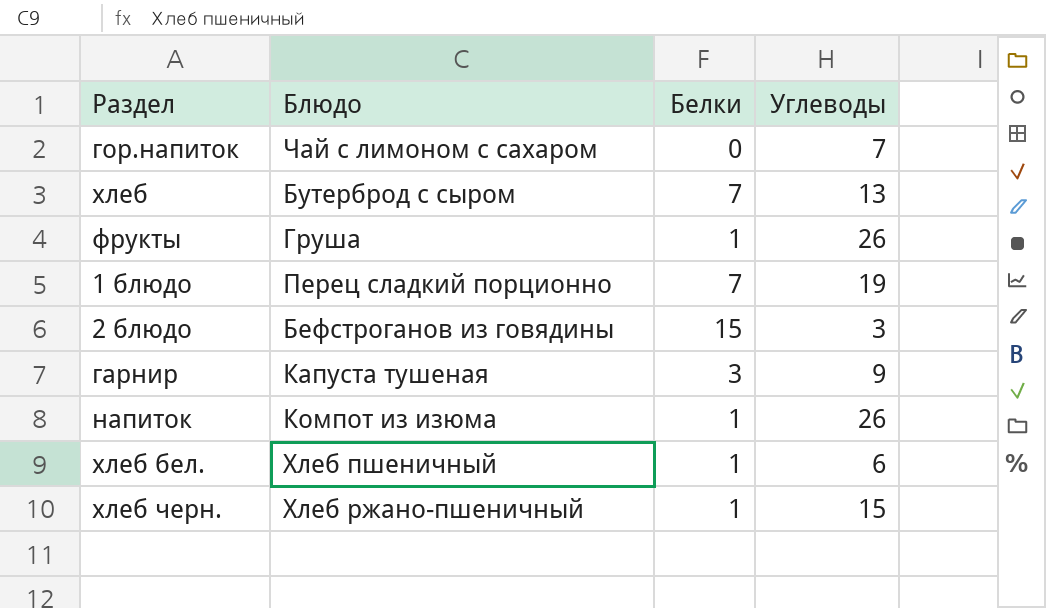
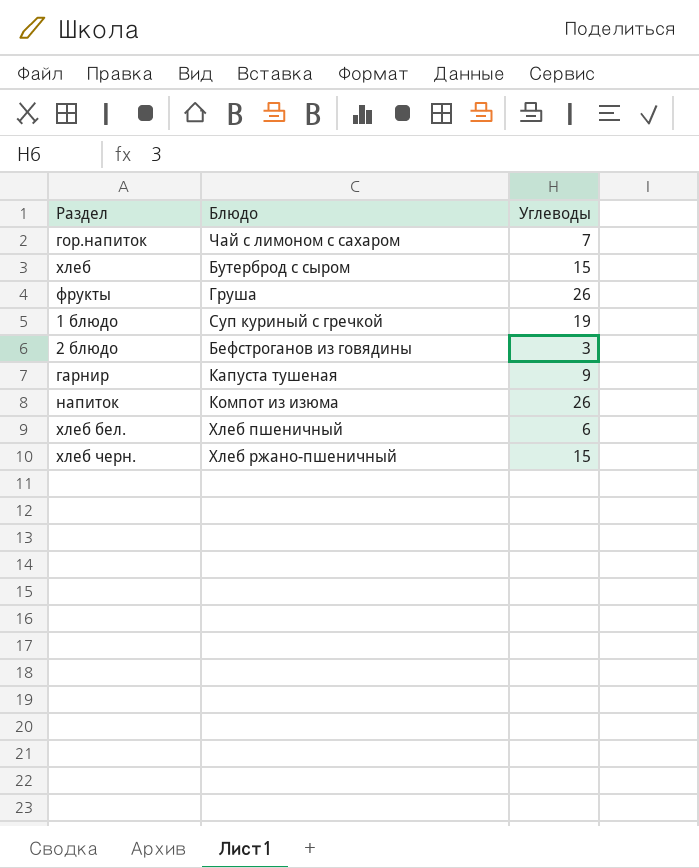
column Белки | position: 3 -> none
хлеб | Углеводы: 13 -> 15
1 блюдо | Блюдо: Перец сладкий порционно -> Суп куриный с гречкой

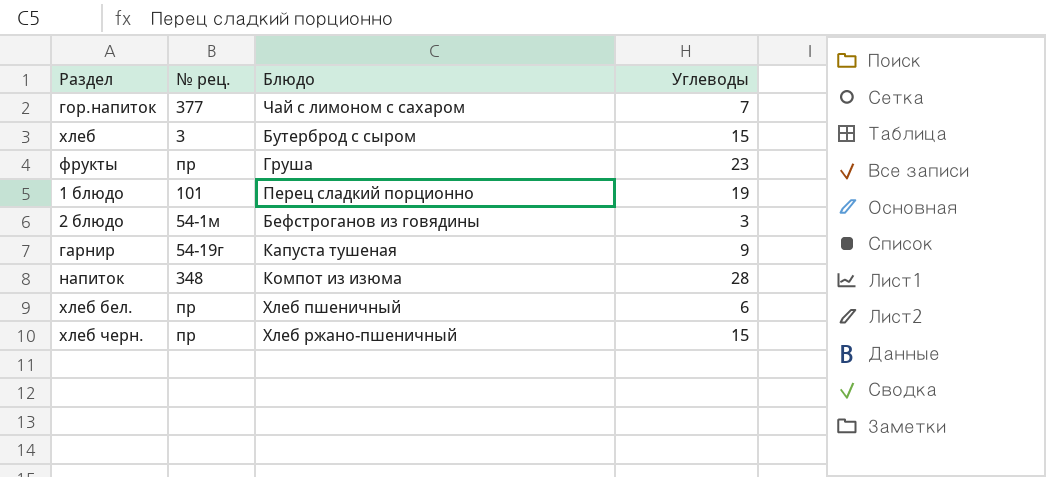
column № рец. | position: none -> 2
фрукты | Углеводы: 26 -> 23
1 блюдо | Блюдо: Суп куриный с гречкой -> Перец сладкий порционно
напиток | Углеводы: 26 -> 28

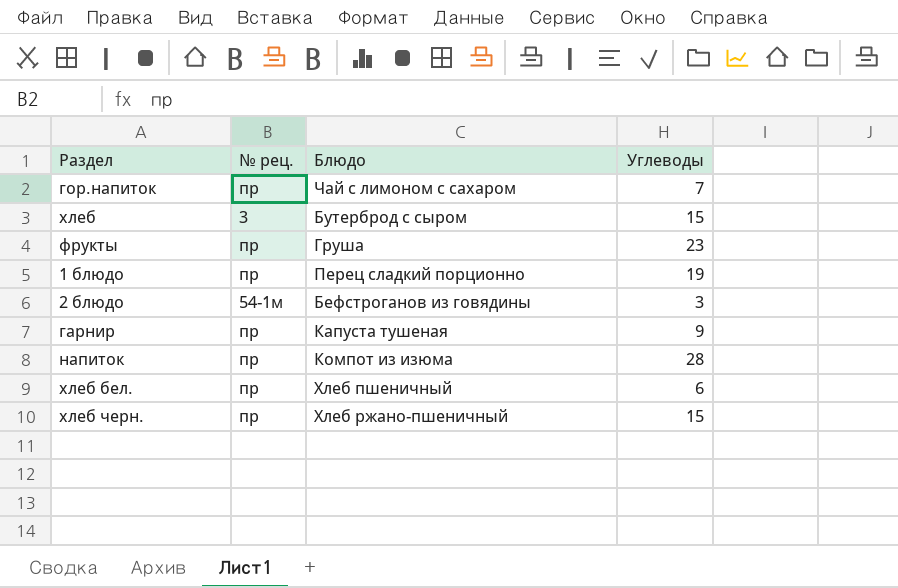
гор.напиток | № рец.: 377 -> пр
1 блюдо | № рец.: 101 -> пр
гарнир | № рец.: 54-19г -> пр
напиток | № рец.: 348 -> пр

